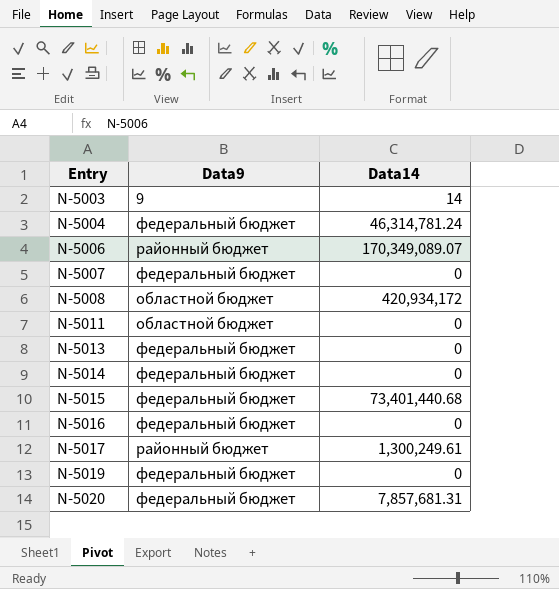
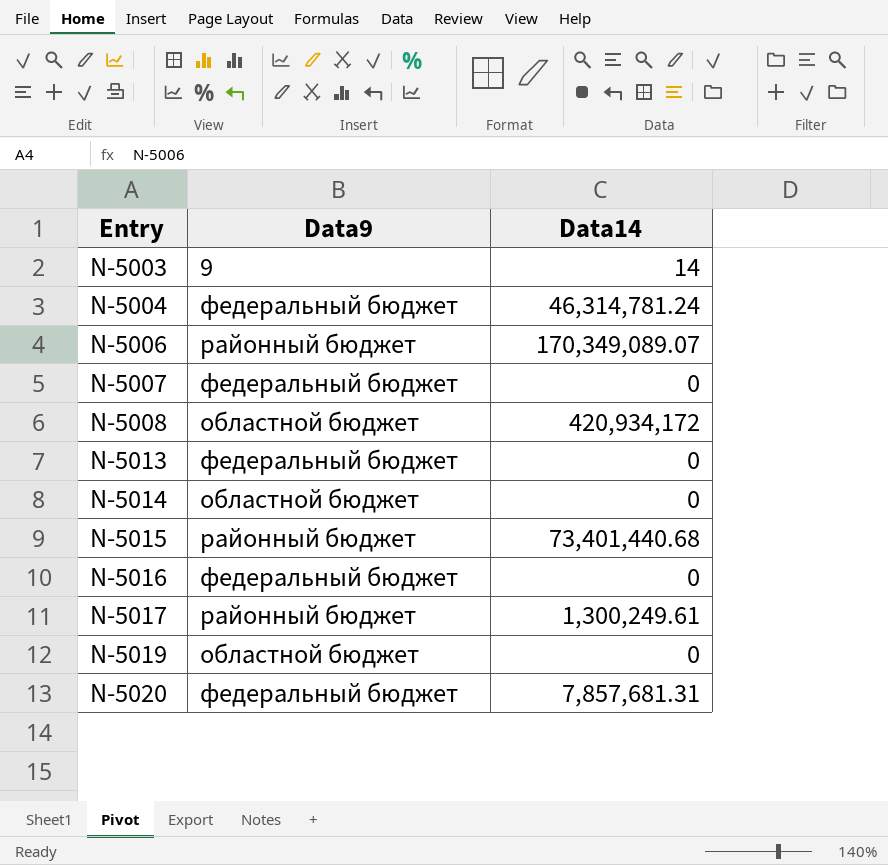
row N-5011: областной бюджет | 0 -> none
N-5014 | Data9: федеральный бюджет -> областной бюджет
N-5015 | Data9: федеральный бюджет -> районный бюджет
N-5019 | Data9: федеральный бюджет -> областной бюджет

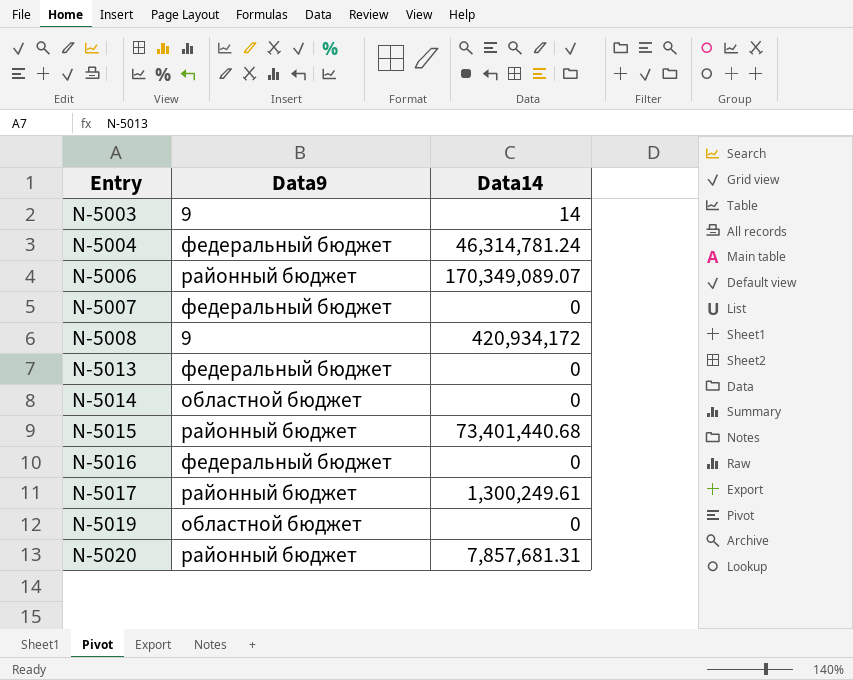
N-5008 | Data9: областной бюджет -> 9
N-5020 | Data9: федеральный бюджет -> районный бюджет

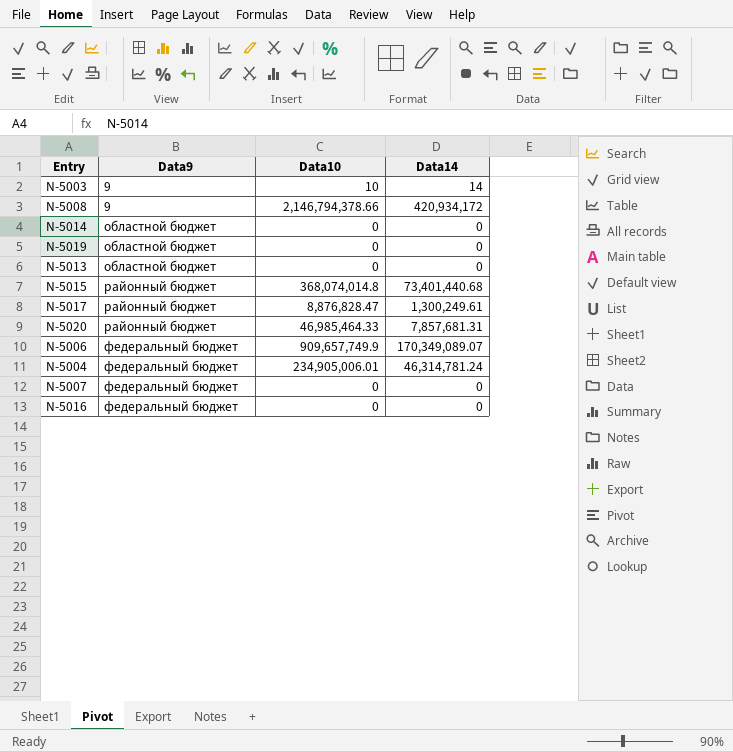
row order: Entry ascending -> Data9 ascending
column Data10 | position: none -> 3
N-5013 | Data9: федеральный бюджет -> областной бюджет
N-5006 | Data9: районный бюджет -> федеральный бюджет

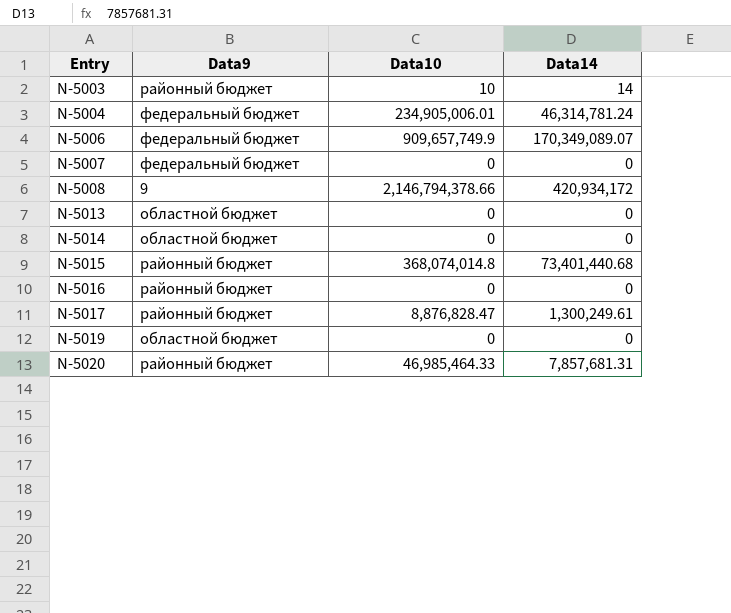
row order: Data9 ascending -> Entry ascending
N-5003 | Data9: 9 -> районный бюджет
N-5016 | Data9: федеральный бюджет -> районный бюджет

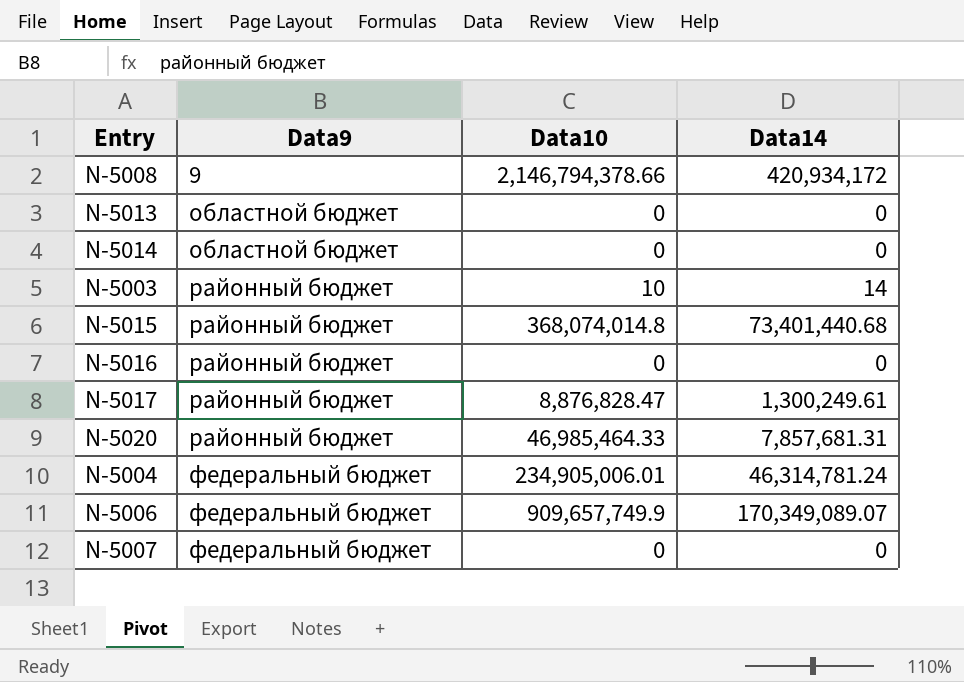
row order: Entry ascending -> Data9 ascending
row N-5019: областной бюджет | 0 | 0 -> none

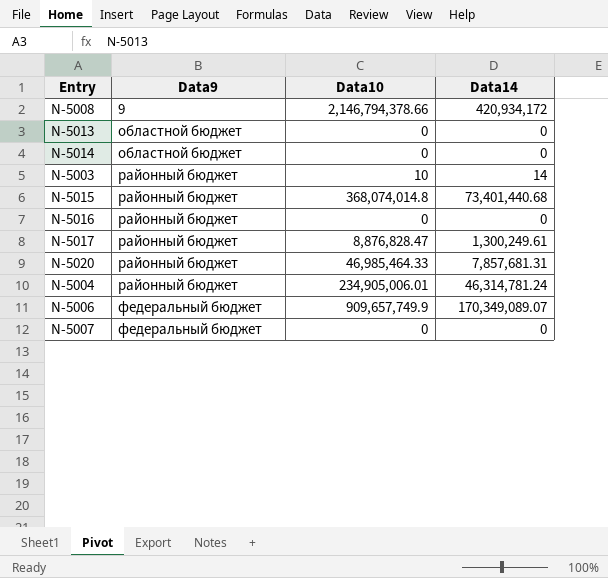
N-5004 | Data9: федеральный бюджет -> районный бюджет

